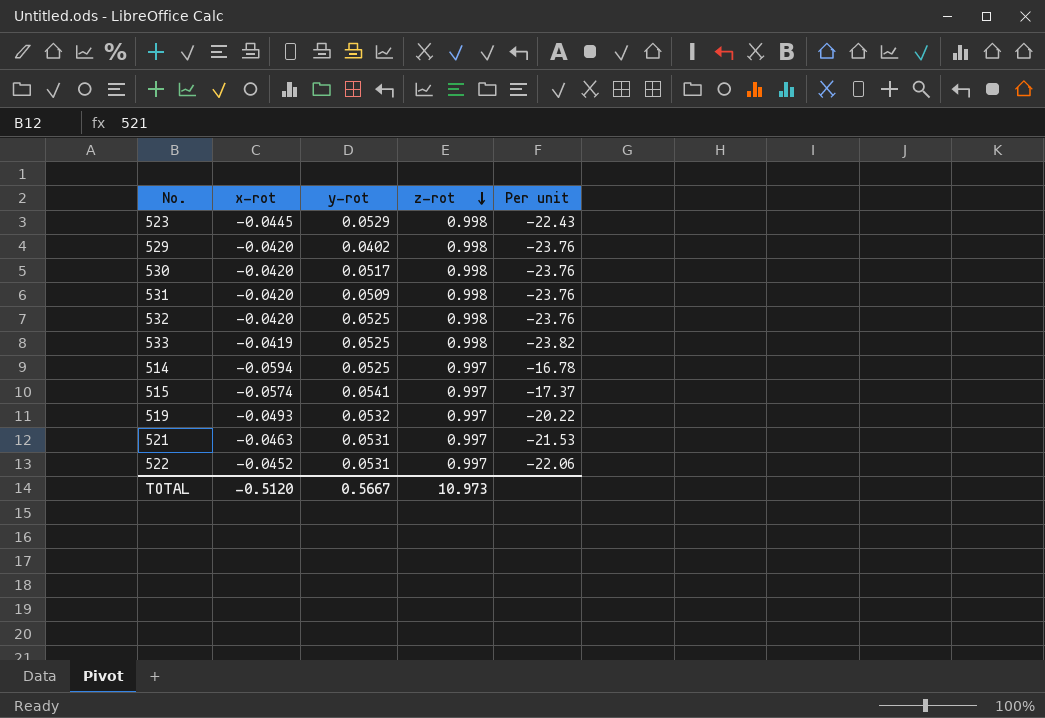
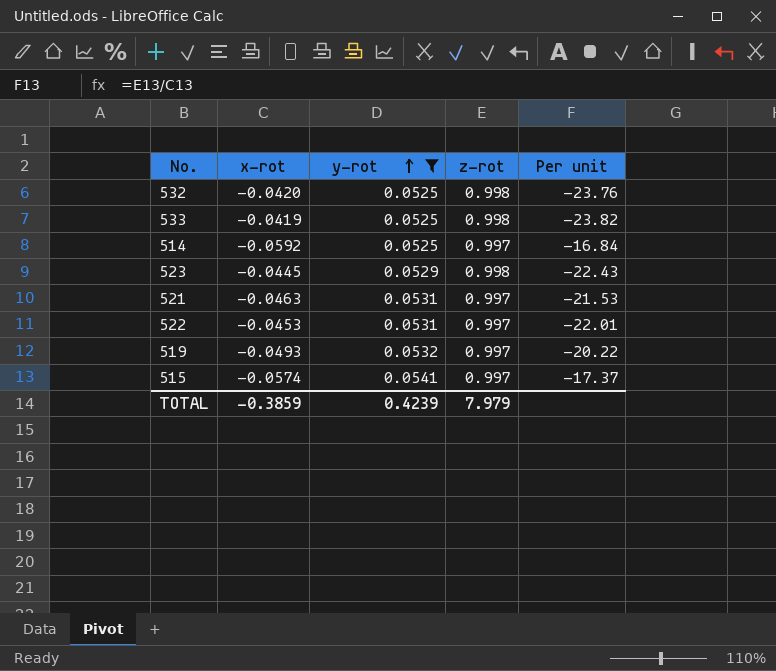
filter: none -> y-rot >= 0.0525
row order: z-rot descending -> y-rot ascending
514 | x-rot: -0.0594 -> -0.0592
514 | Per unit: -16.78 -> -16.84
522 | x-rot: -0.0452 -> -0.0453
522 | Per unit: -22.06 -> -22.01
TOTAL | x-rot: -0.5120 -> -0.3859
TOTAL | y-rot: 0.5667 -> 0.4239
TOTAL | z-rot: 10.973 -> 7.979

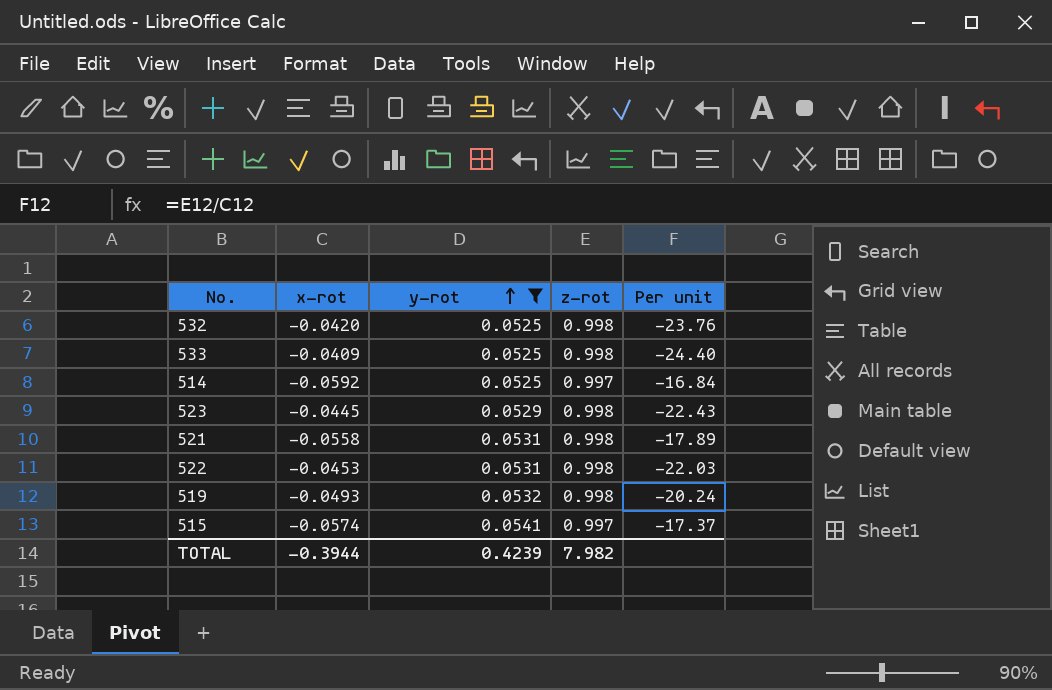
533 | x-rot: -0.0419 -> -0.0409
533 | Per unit: -23.82 -> -24.40
521 | x-rot: -0.0463 -> -0.0558
521 | z-rot: 0.997 -> 0.998
521 | Per unit: -21.53 -> -17.89
522 | z-rot: 0.997 -> 0.998
522 | Per unit: -22.01 -> -22.03
519 | z-rot: 0.997 -> 0.998
519 | Per unit: -20.22 -> -20.24
TOTAL | x-rot: -0.3859 -> -0.3944
TOTAL | z-rot: 7.979 -> 7.982

